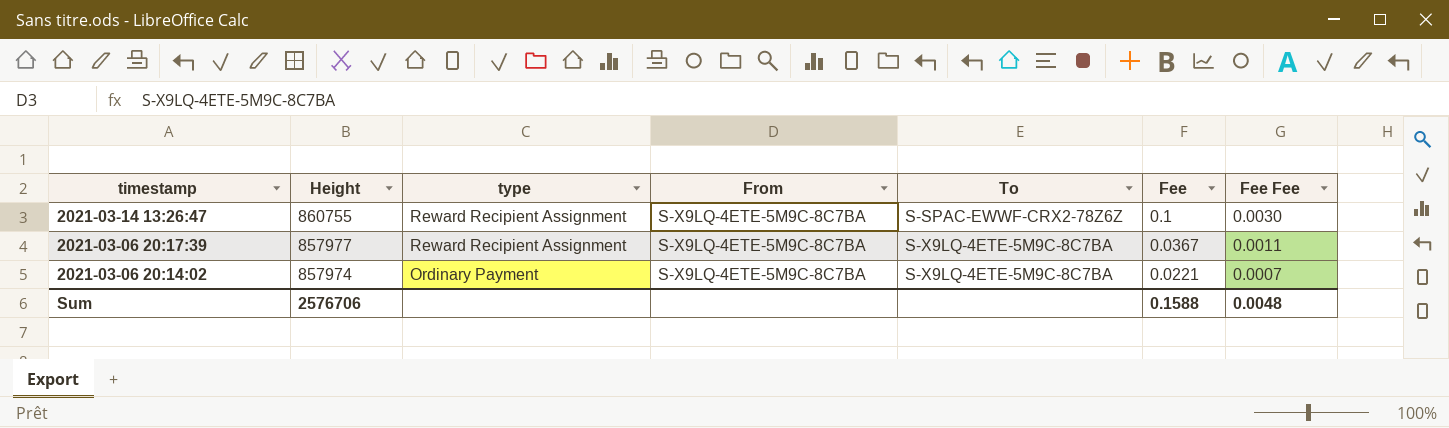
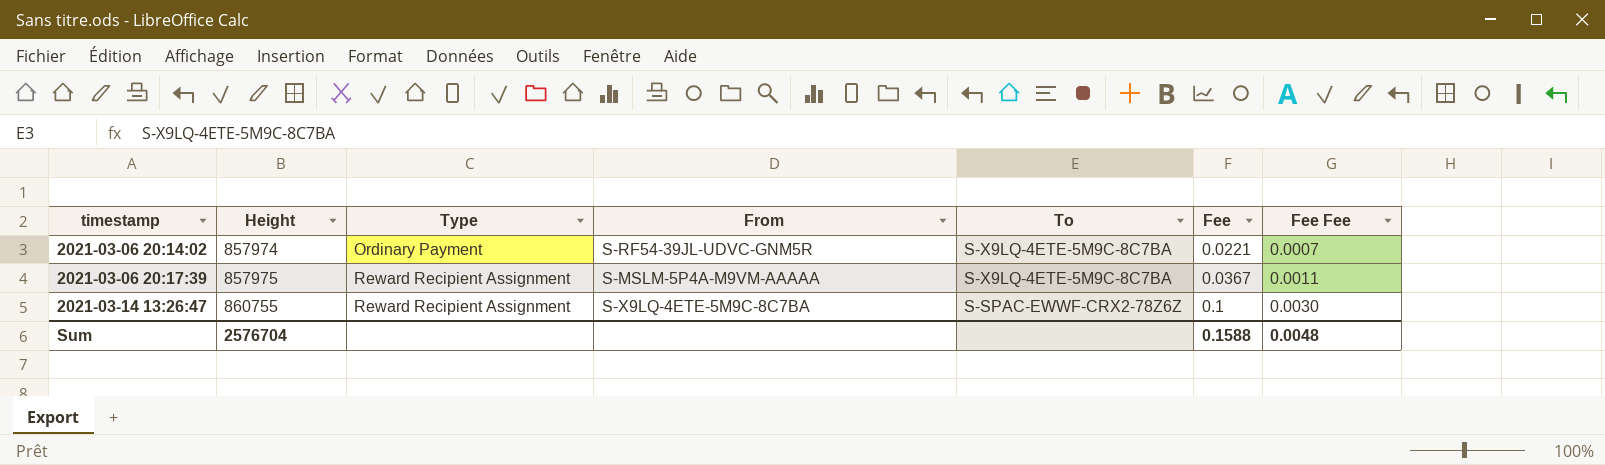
row order: timestamp descending -> timestamp ascending
column name: type -> Type
2021-03-06 20:14:02 | From: S-X9LQ-4ETE-5M9C-8C7BA -> S-RF54-39JL-UDVC-GNM5R
2021-03-06 20:17:39 | Height: 857977 -> 857975
2021-03-06 20:17:39 | From: S-X9LQ-4ETE-5M9C-8C7BA -> S-MSLM-5P4A-M9VM-AAAAA
Sum | Height: 2576706 -> 2576704

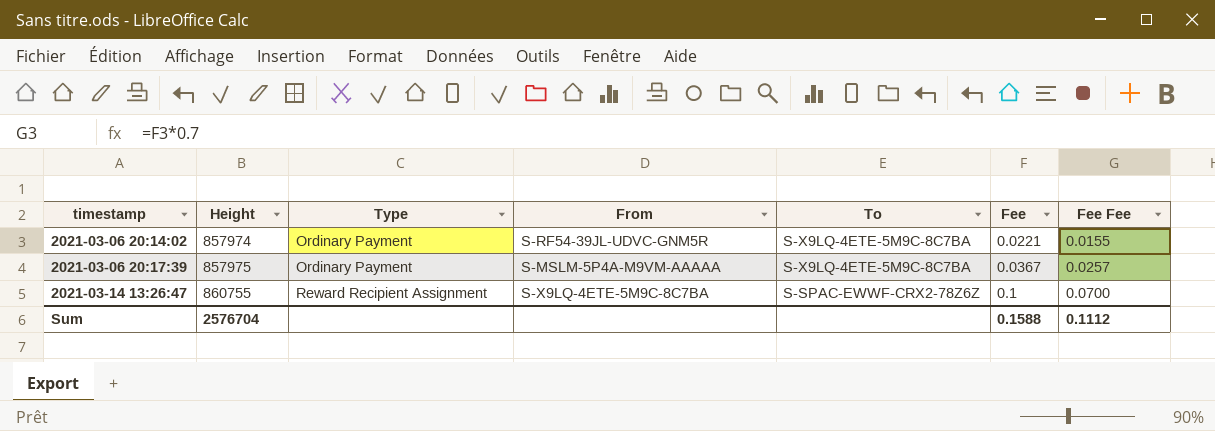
column Fee Fee | formula: [Fee] * 0.03 -> [Fee] * 0.7
2021-03-06 20:17:39 | Type: Reward Recipient Assignment -> Ordinary Payment
Sum | Fee Fee: 0.0048 -> 0.1112

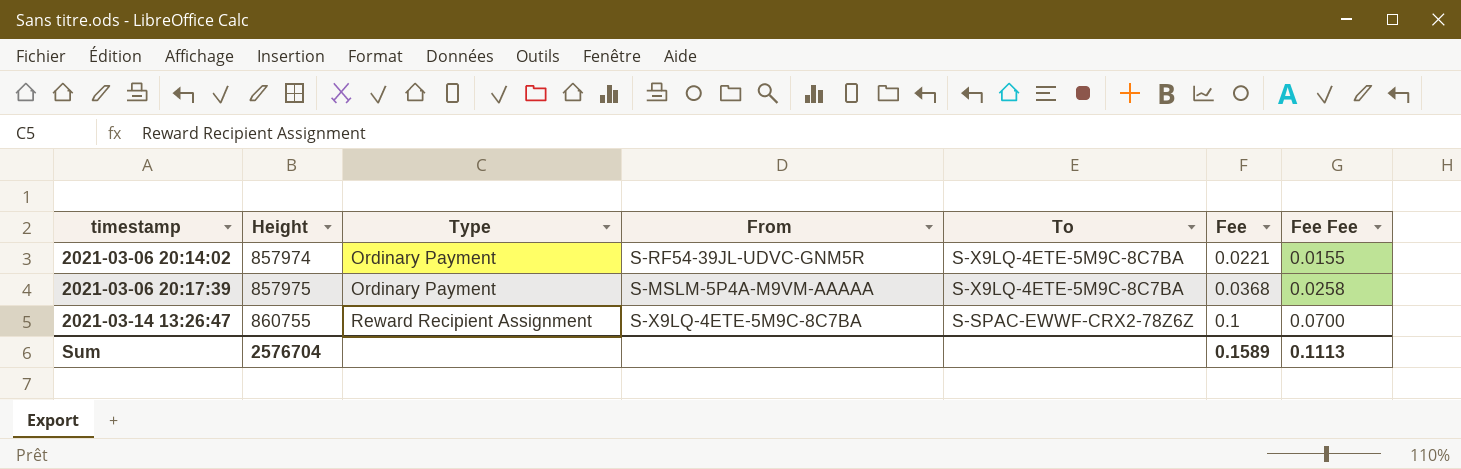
2021-03-06 20:17:39 | Fee: 0.0367 -> 0.0368
2021-03-06 20:17:39 | Fee Fee: 0.0257 -> 0.0258
Sum | Fee: 0.1588 -> 0.1589
Sum | Fee Fee: 0.1112 -> 0.1113

